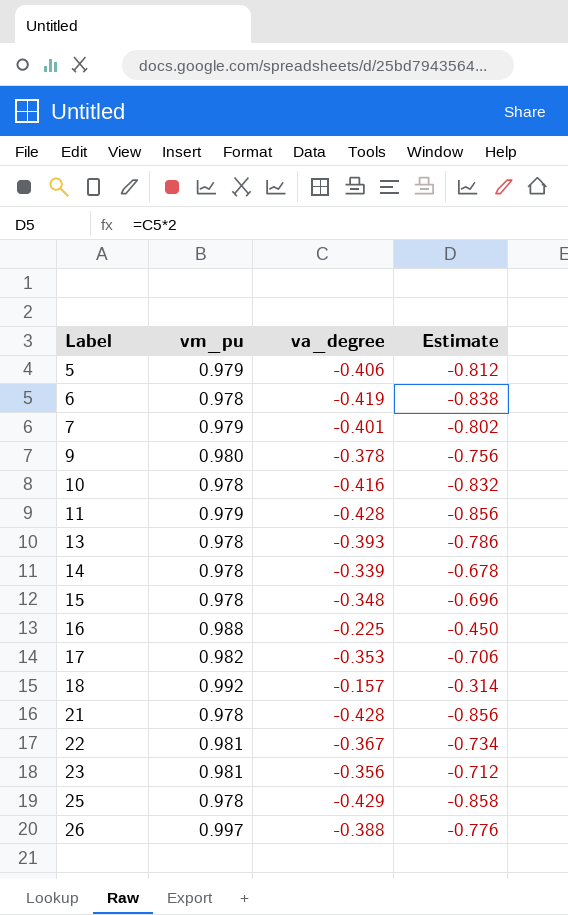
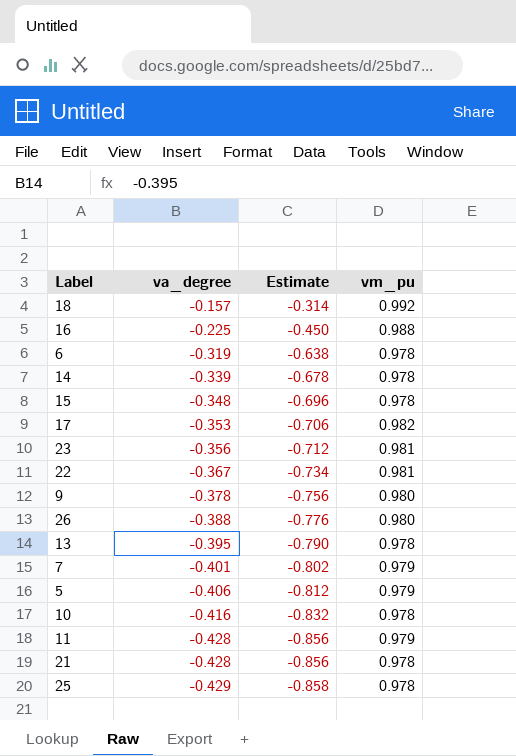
row order: Label ascending -> va_degree descending
column vm_pu | position: 2 -> 4
6 | va_degree: -0.419 -> -0.319
6 | Estimate: -0.838 -> -0.638
26 | vm_pu: 0.997 -> 0.980
13 | va_degree: -0.393 -> -0.395
13 | Estimate: -0.786 -> -0.790

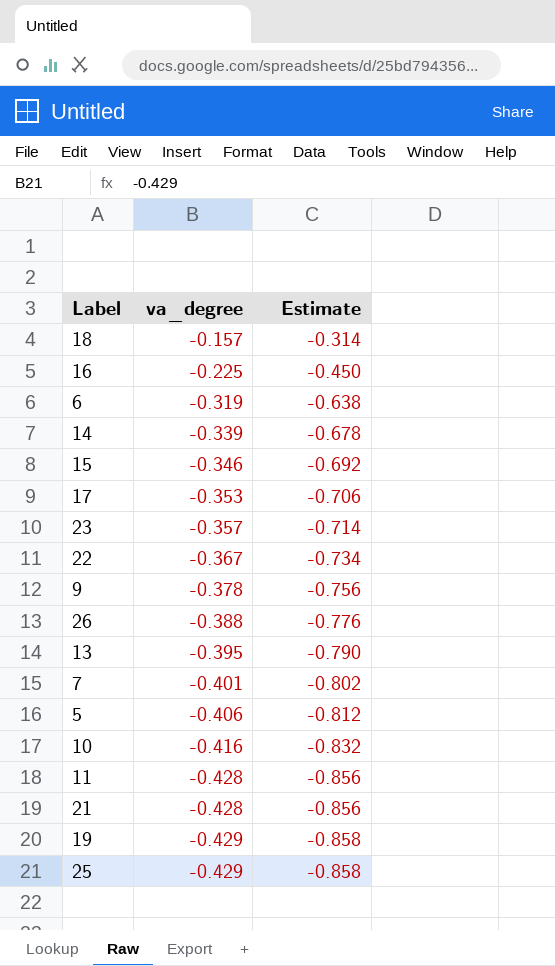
column vm_pu | position: 4 -> none
15 | va_degree: -0.348 -> -0.346
15 | Estimate: -0.696 -> -0.692
23 | va_degree: -0.356 -> -0.357
23 | Estimate: -0.712 -> -0.714
row 19: none -> -0.429 | -0.858

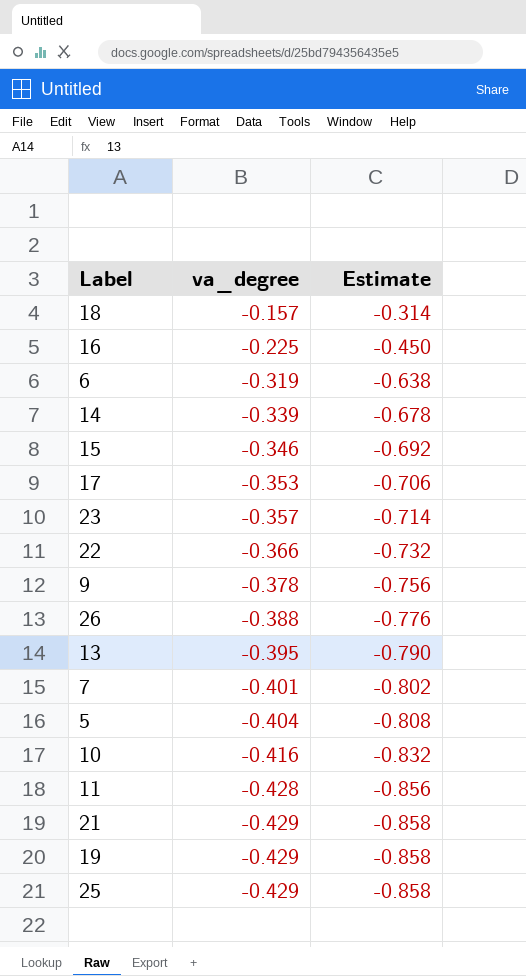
22 | va_degree: -0.367 -> -0.366
22 | Estimate: -0.734 -> -0.732
5 | va_degree: -0.406 -> -0.404
5 | Estimate: -0.812 -> -0.808
21 | va_degree: -0.428 -> -0.429
21 | Estimate: -0.856 -> -0.858

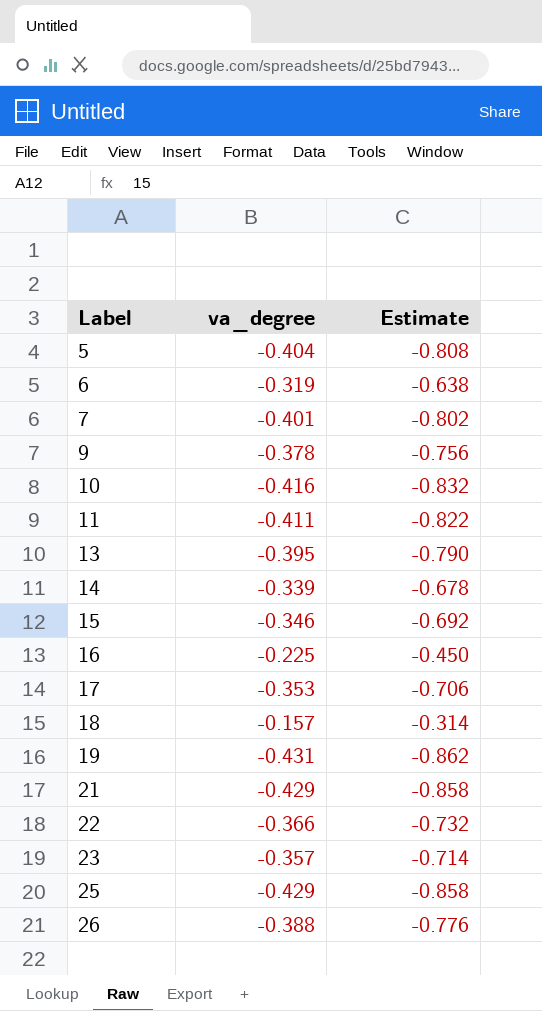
row order: va_degree descending -> Label ascending
11 | va_degree: -0.428 -> -0.411
11 | Estimate: -0.856 -> -0.822
19 | va_degree: -0.429 -> -0.431
19 | Estimate: -0.858 -> -0.862

